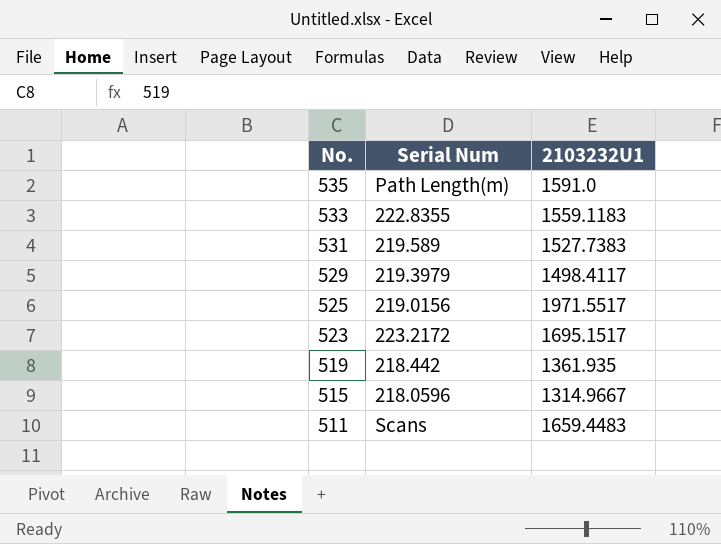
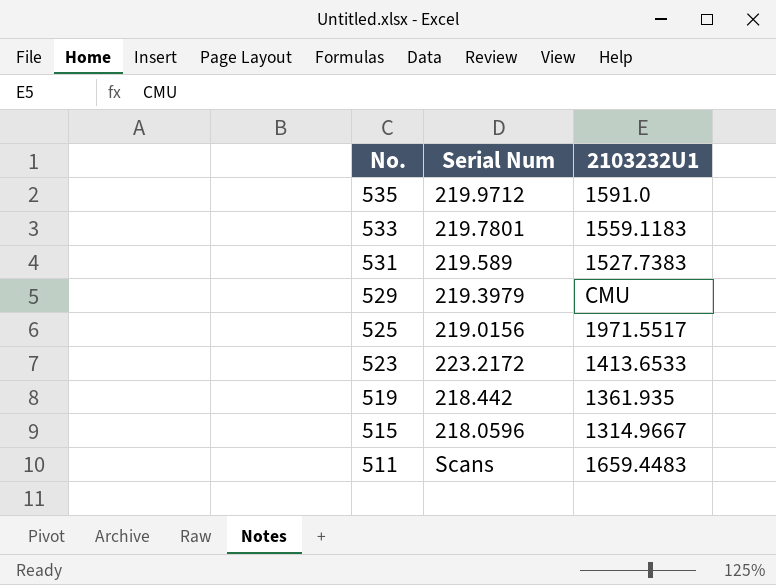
535 | Serial Num: Path Length(m) -> 219.9712
533 | Serial Num: 222.8355 -> 219.7801
529 | 2103232U1: 1498.4117 -> CMU
523 | 2103232U1: 1695.1517 -> 1413.6533

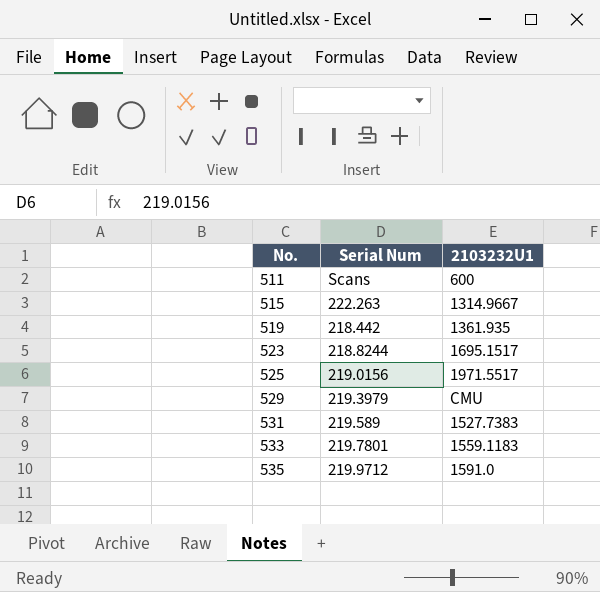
row order: No. descending -> No. ascending
511 | 2103232U1: 1659.4483 -> 600
515 | Serial Num: 218.0596 -> 222.263
523 | Serial Num: 223.2172 -> 218.8244
523 | 2103232U1: 1413.6533 -> 1695.1517

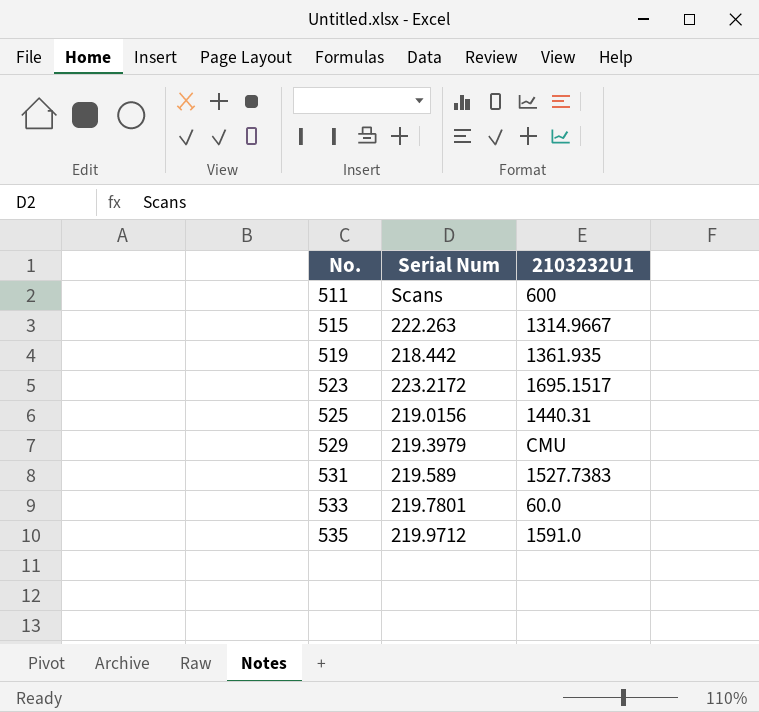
523 | Serial Num: 218.8244 -> 223.2172
525 | 2103232U1: 1971.5517 -> 1440.31
533 | 2103232U1: 1559.1183 -> 60.0

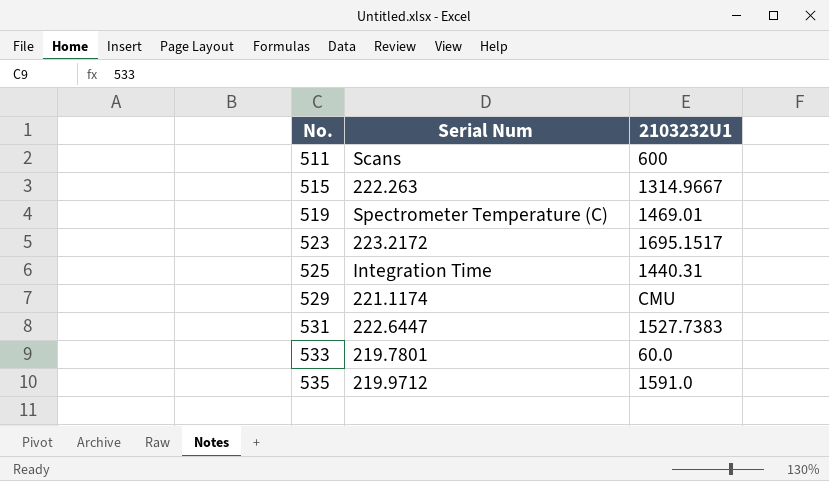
519 | Serial Num: 218.442 -> Spectrometer Temperature (C)
519 | 2103232U1: 1361.935 -> 1469.01
525 | Serial Num: 219.0156 -> Integration Time
529 | Serial Num: 219.3979 -> 221.1174
531 | Serial Num: 219.589 -> 222.6447

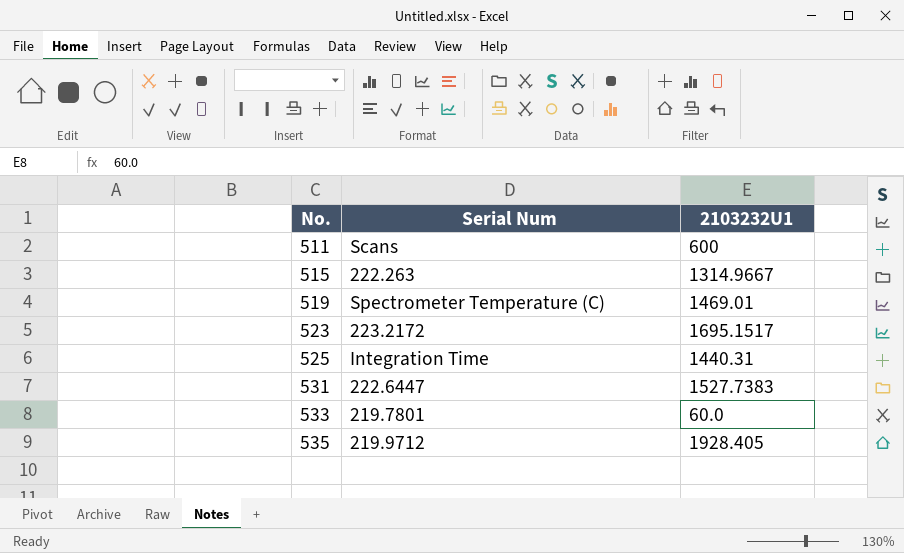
row 529: 221.1174 | CMU -> none
535 | 2103232U1: 1591.0 -> 1928.405

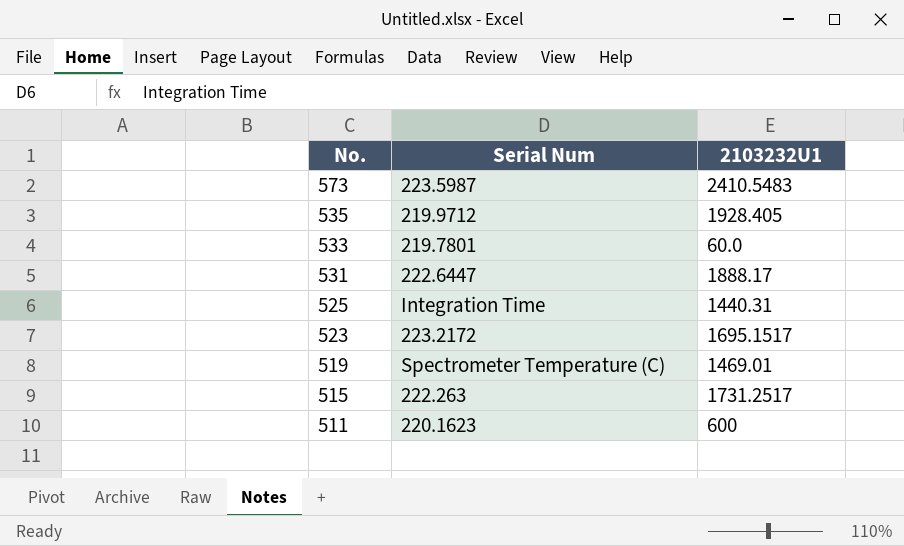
row order: No. ascending -> No. descending
row 573: none -> 223.5987 | 2410.5483
531 | 2103232U1: 1527.7383 -> 1888.17
515 | 2103232U1: 1314.9667 -> 1731.2517
511 | Serial Num: Scans -> 220.1623

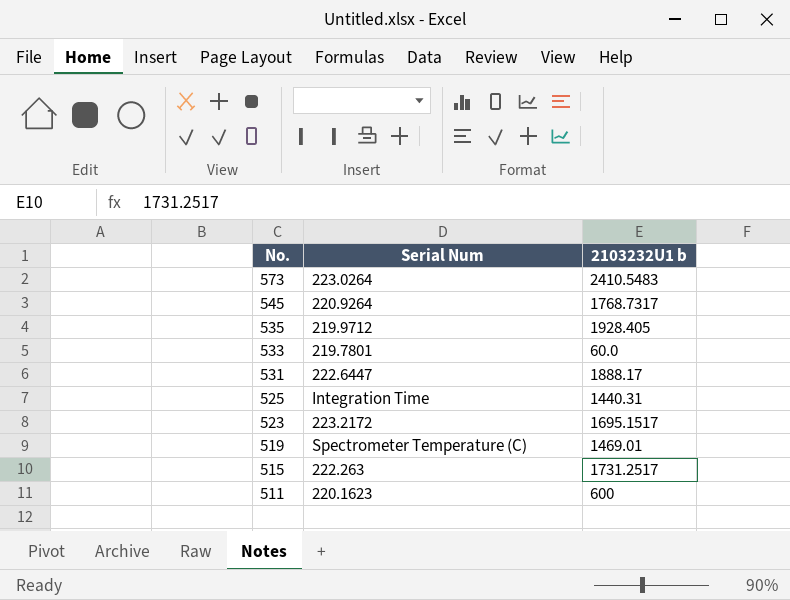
column name: 2103232U1 -> 2103232U1 b
573 | Serial Num: 223.5987 -> 223.0264
row 545: none -> 220.9264 | 1768.7317

